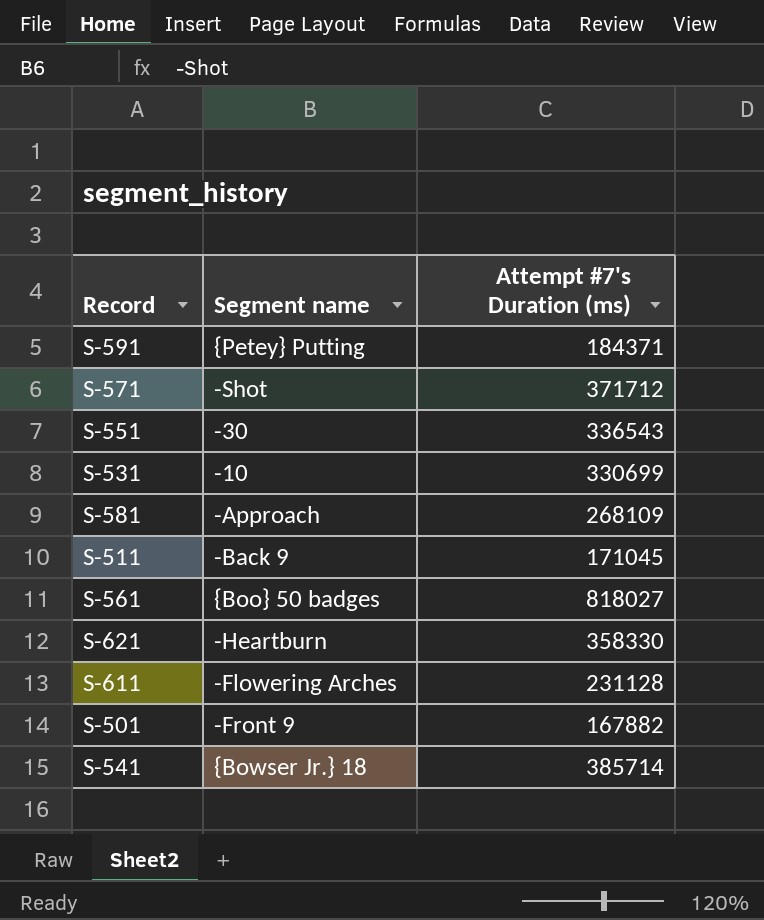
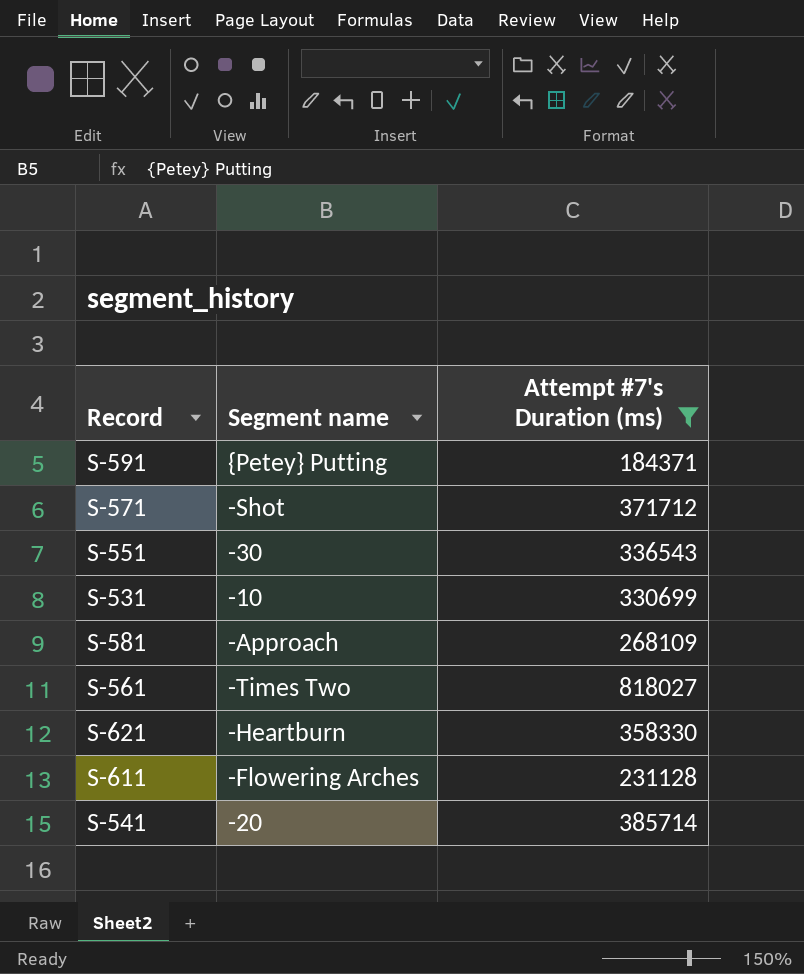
filter: none -> Attempt #7's Duration (ms) >= 184371
S-561 | Segment name: {Boo} 50 badges -> -Times Two
S-541 | Segment name: {Bowser Jr.} 18 -> -20

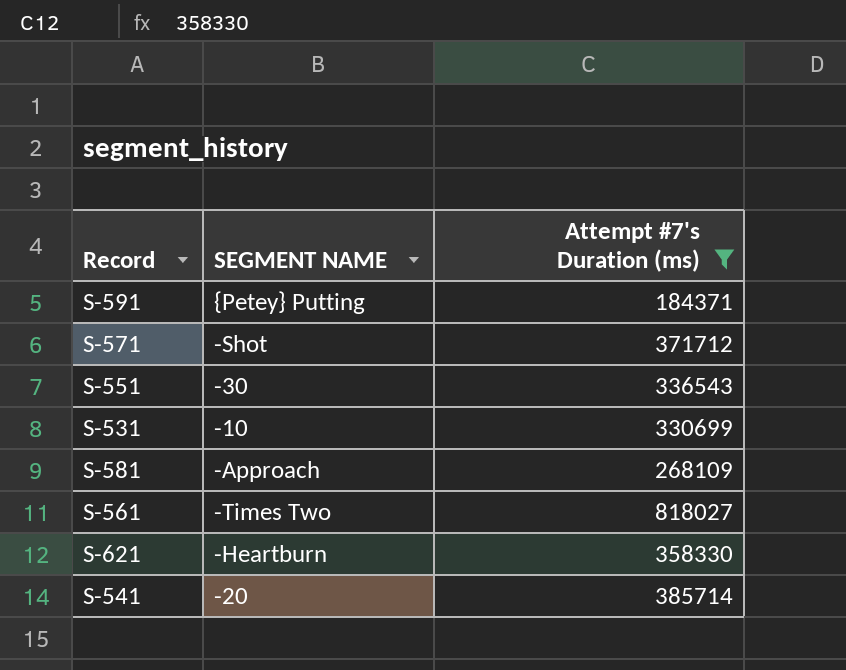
column name: Segment name -> SEGMENT NAME
row S-611: -Flowering Arches | 231128 -> none

